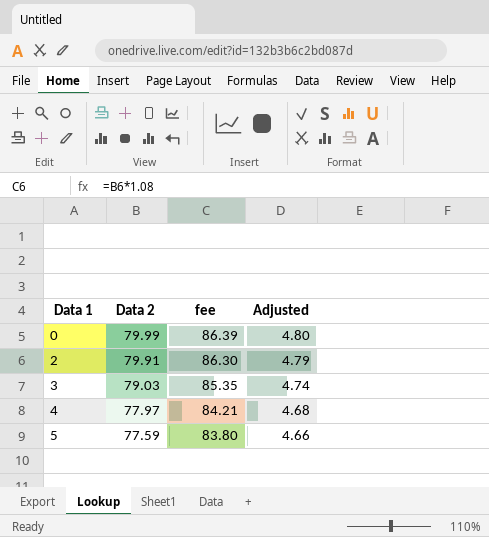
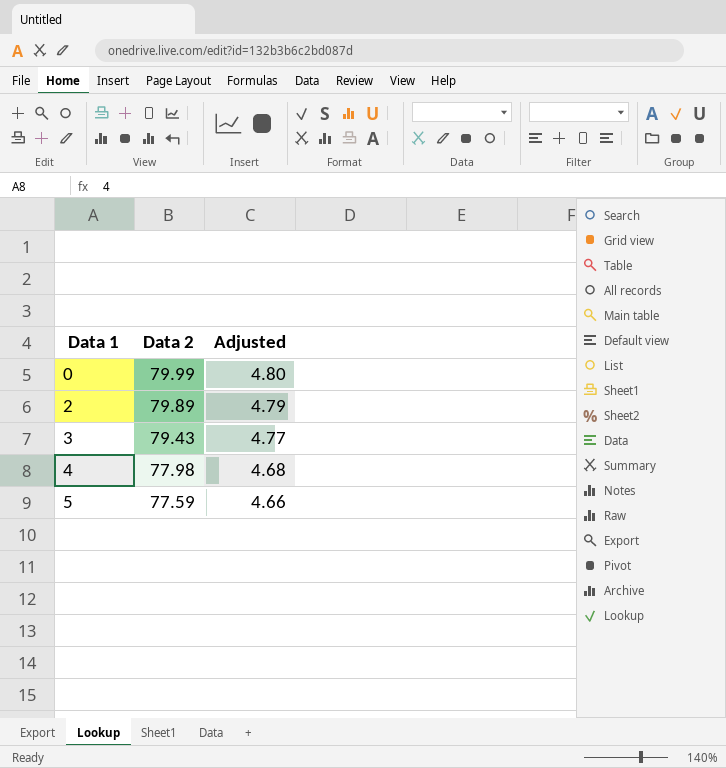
column fee | formula: [Data 2] * 1.08 -> none
2 | Data 2: 79.91 -> 79.89
3 | Data 2: 79.03 -> 79.43
3 | Adjusted: 4.74 -> 4.77
4 | Data 2: 77.97 -> 77.98

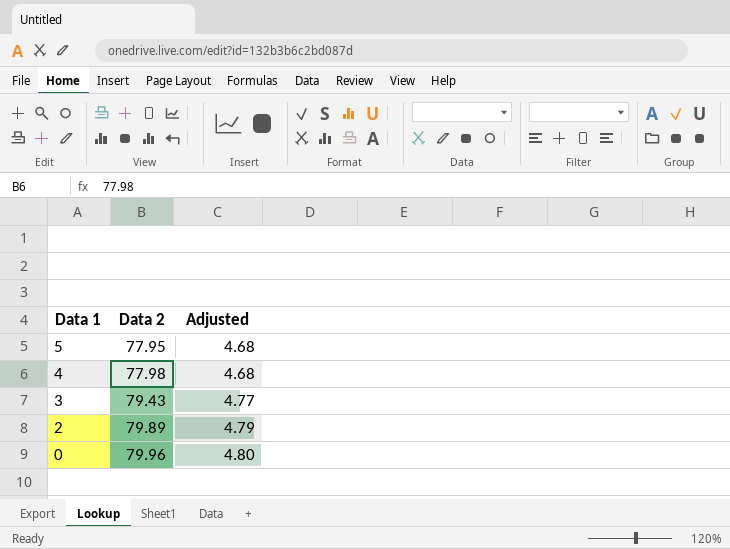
row order: Data 1 ascending -> Data 1 descending
5 | Data 2: 77.59 -> 77.95
5 | Adjusted: 4.66 -> 4.68
0 | Data 2: 79.99 -> 79.96

